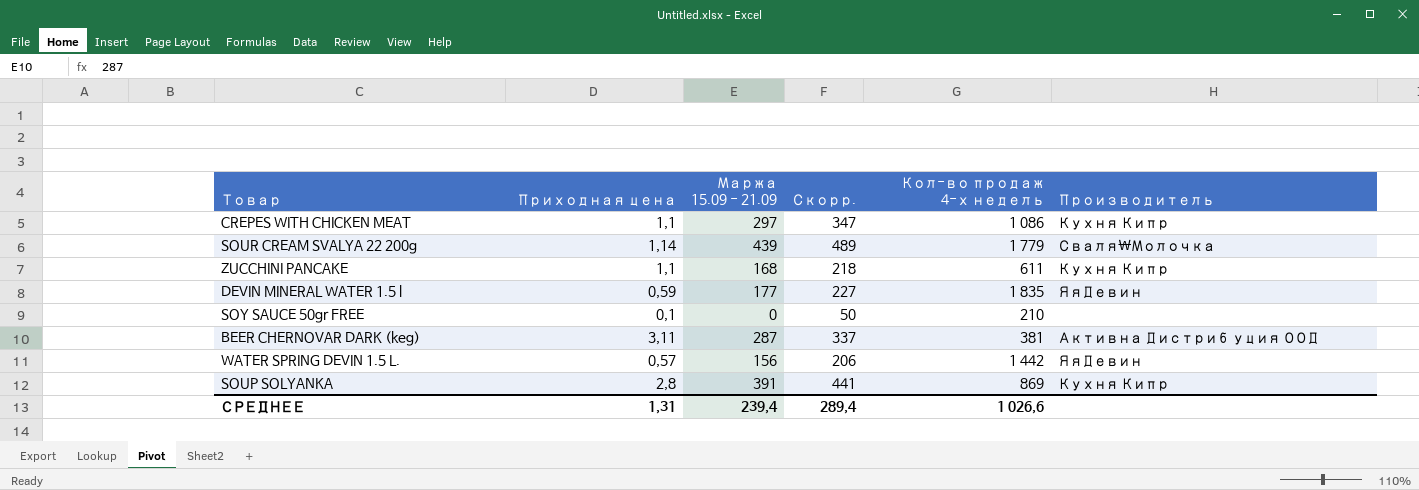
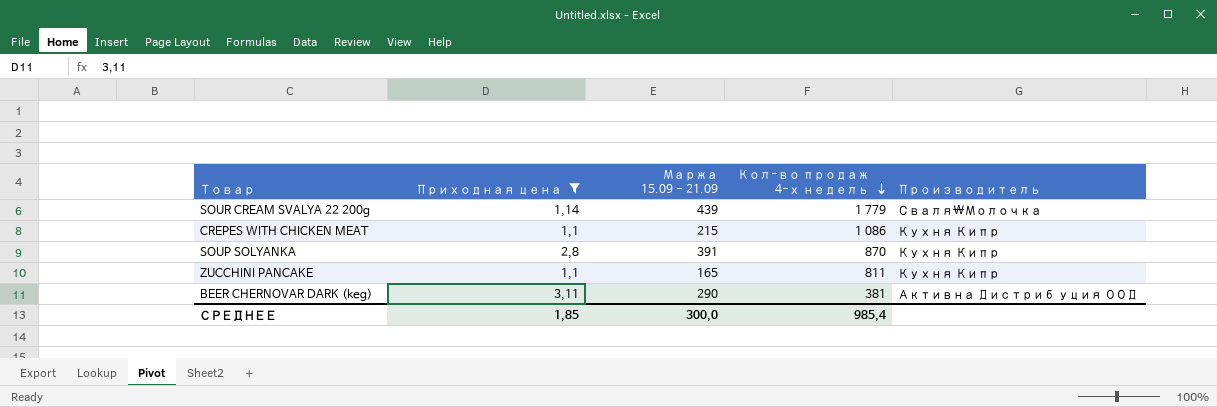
filter: none -> Приходная цена >= 1,1
row order: none -> Кол-во продаж 4-х недель descending
column Скорр. | formula: [Маржа 15.09 - 21.09] + 50 -> none
CREPES WITH CHICKEN MEAT | Маржа 15.09 - 21.09: 297 -> 215
SOUP SOLYANKA | Кол-во продаж 4-х недель: 869 -> 870
ZUCCHINI PANCAKE | Маржа 15.09 - 21.09: 168 -> 165
ZUCCHINI PANCAKE | Кол-во продаж 4-х недель: 611 -> 811
BEER CHERNOVAR DARK (keg) | Маржа 15.09 - 21.09: 287 -> 290
СРЕДНЕЕ | Приходная цена: 1,31 -> 1,85
СРЕДНЕЕ | Маржа 15.09 - 21.09: 239,4 -> 300,0
СРЕДНЕЕ | Кол-во продаж 4-х недель: 1 026,6 -> 985,4

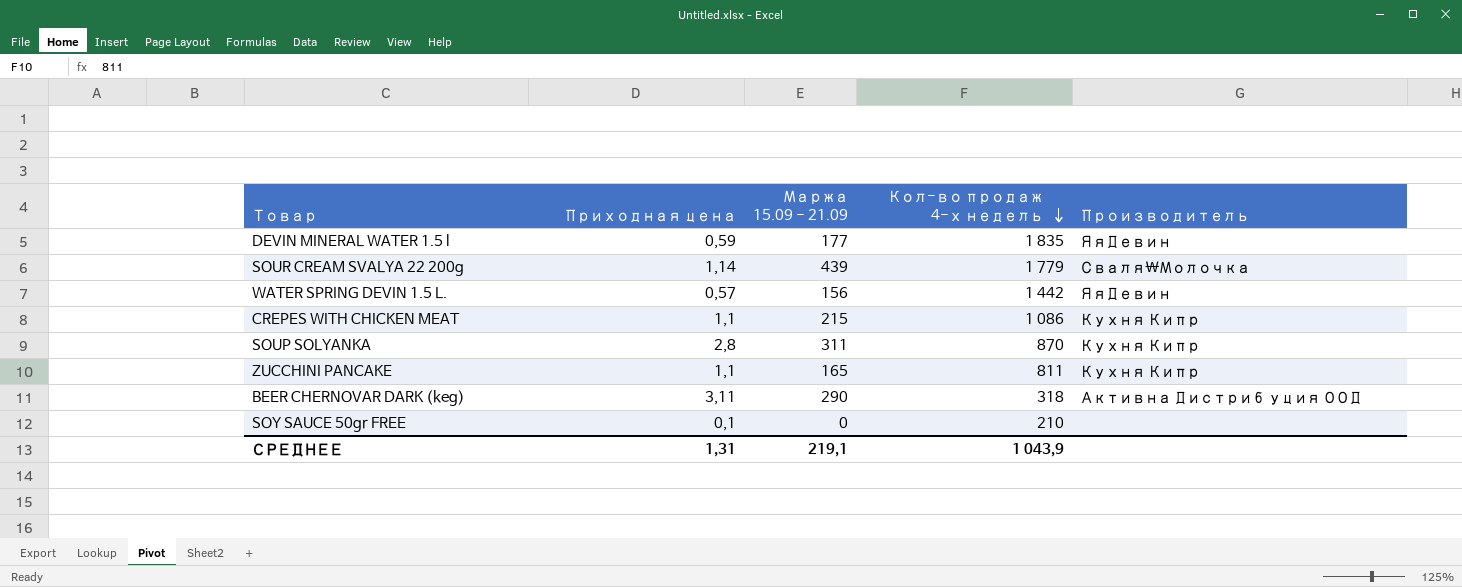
filter: Приходная цена >= 1,1 -> none
SOUP SOLYANKA | Маржа 15.09 - 21.09: 391 -> 311
BEER CHERNOVAR DARK (keg) | Кол-во продаж 4-х недель: 381 -> 318
СРЕДНЕЕ | Приходная цена: 1,85 -> 1,31
СРЕДНЕЕ | Маржа 15.09 - 21.09: 300,0 -> 219,1
СРЕДНЕЕ | Кол-во продаж 4-х недель: 985,4 -> 1 043,9

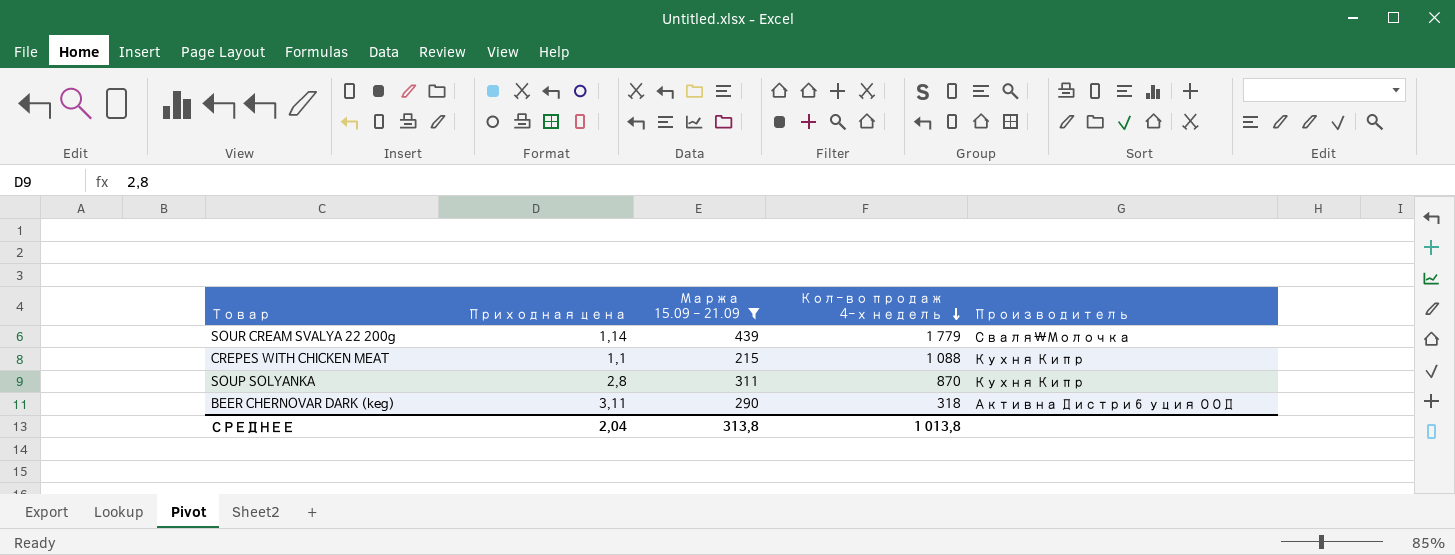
filter: none -> Маржа 15.09 - 21.09 >= 215
CREPES WITH CHICKEN MEAT | Кол-во продаж 4-х недель: 1 086 -> 1 088
СРЕДНЕЕ | Приходная цена: 1,31 -> 2,04
СРЕДНЕЕ | Маржа 15.09 - 21.09: 219,1 -> 313,8
СРЕДНЕЕ | Кол-во продаж 4-х недель: 1 043,9 -> 1 013,8

